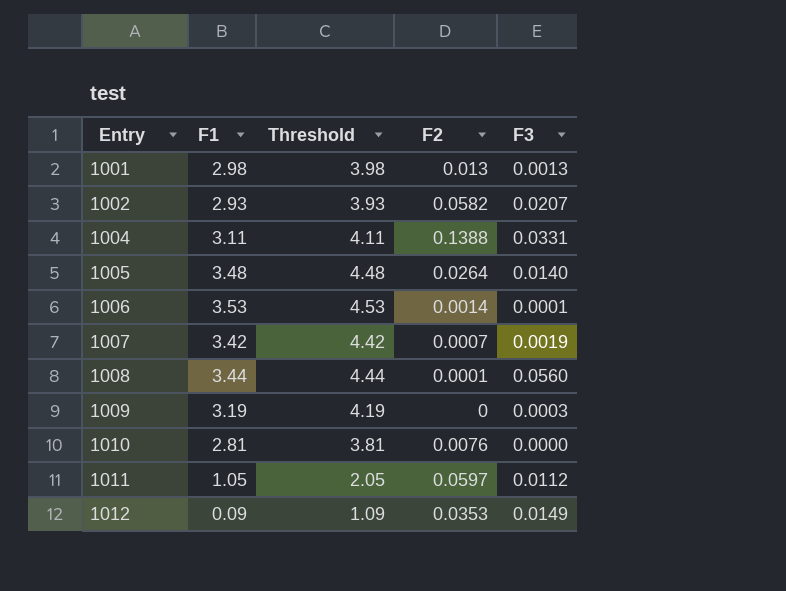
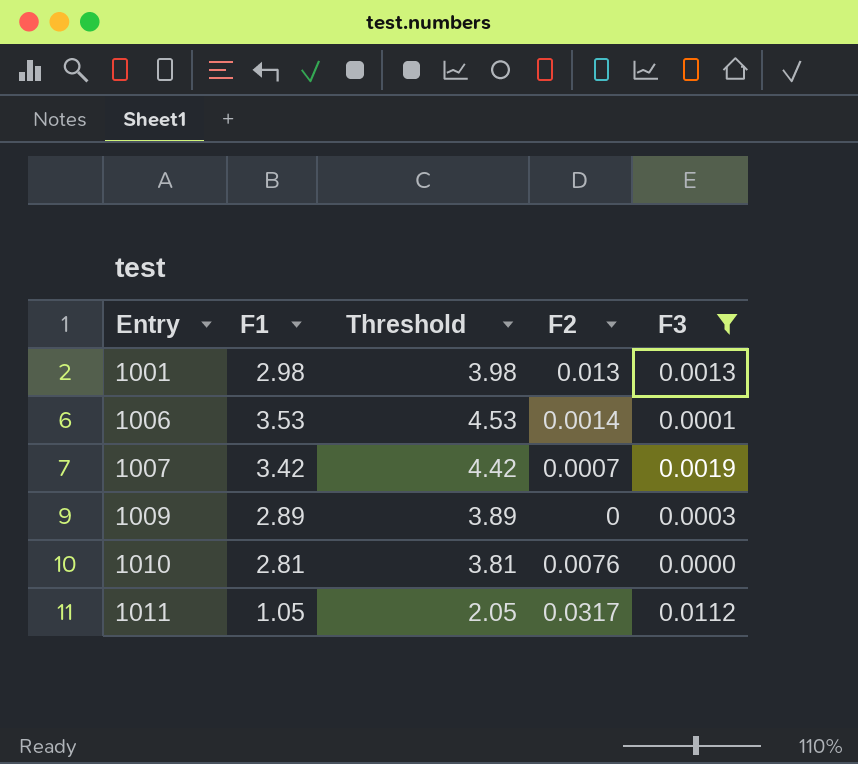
filter: none -> F3 <= 0.0112
1009 | F1: 3.19 -> 2.89
1009 | Threshold: 4.19 -> 3.89
1011 | F2: 0.0597 -> 0.0317

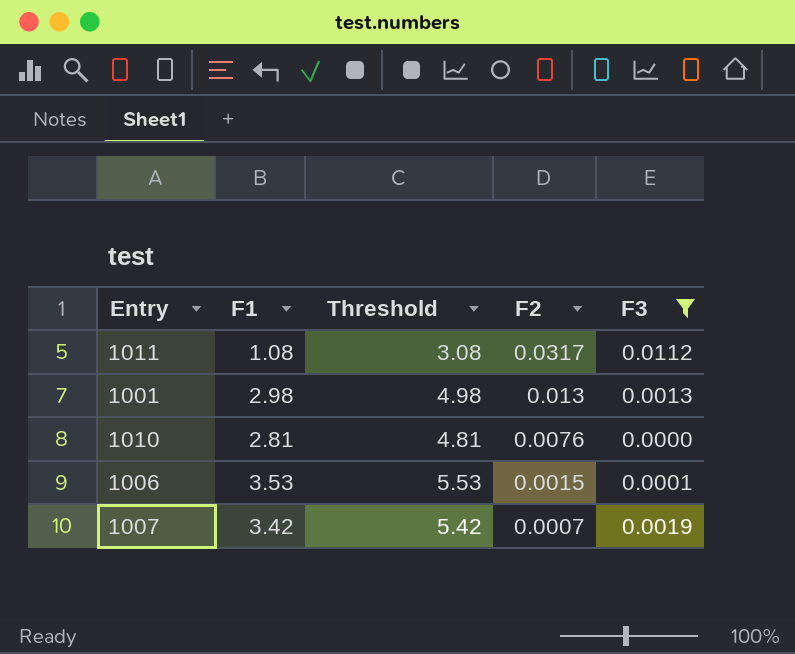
row order: Entry ascending -> F2 descending
column Threshold | formula: [F1] + 1 -> [F1] + 2
row 1009: 2.89 | 3.89 | 0 | 0.0003 -> none
1011 | F1: 1.05 -> 1.08
1006 | F2: 0.0014 -> 0.0015

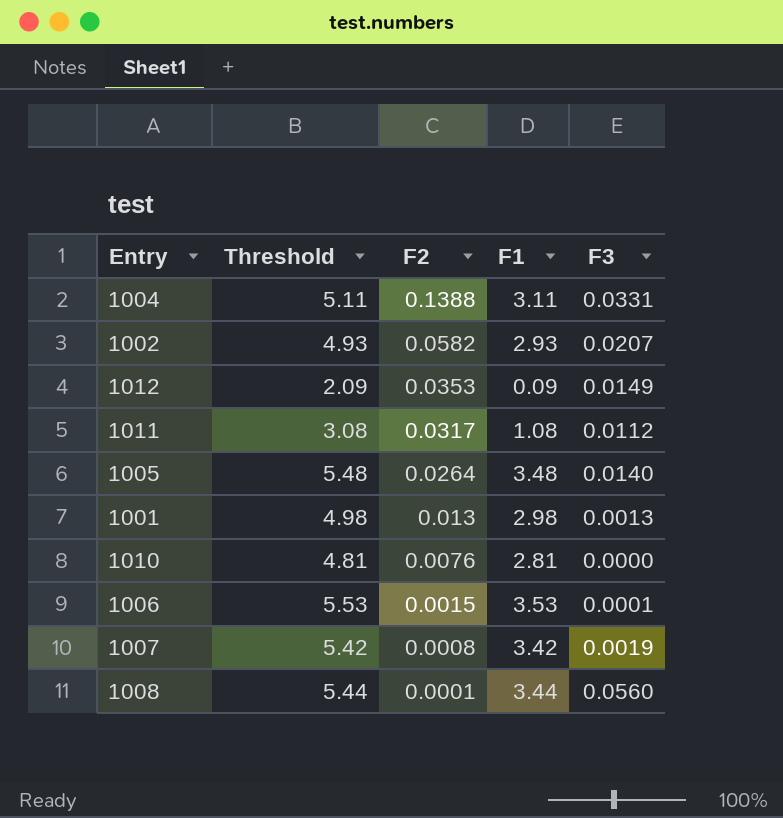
filter: F3 <= 0.0112 -> none
column F1 | position: 2 -> 4
1007 | F2: 0.0007 -> 0.0008

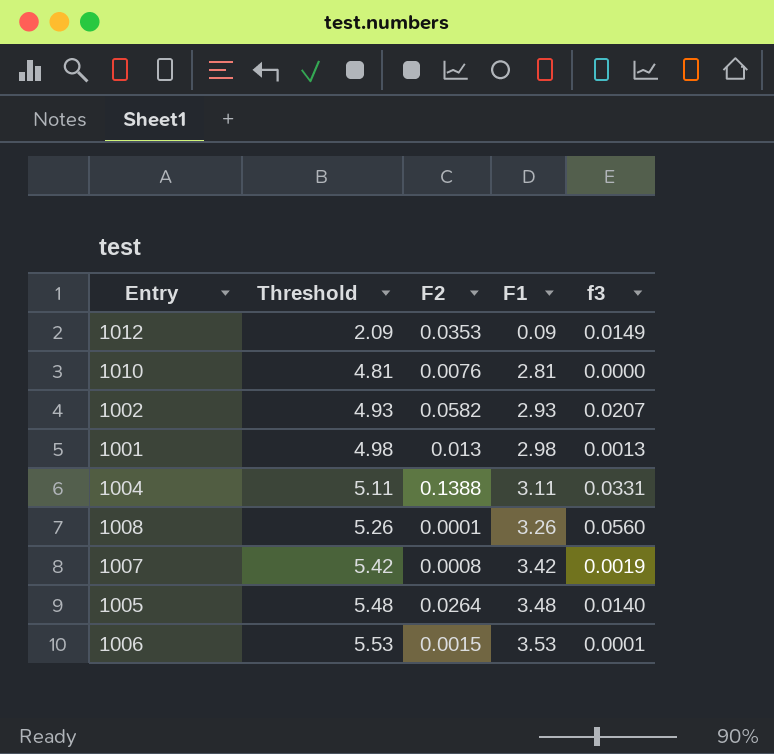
row order: F2 descending -> Threshold ascending
column name: F3 -> f3
row 1011: 3.08 | 0.0317 | 1.08 | 0.0112 -> none
1008 | Threshold: 5.44 -> 5.26
1008 | F1: 3.44 -> 3.26

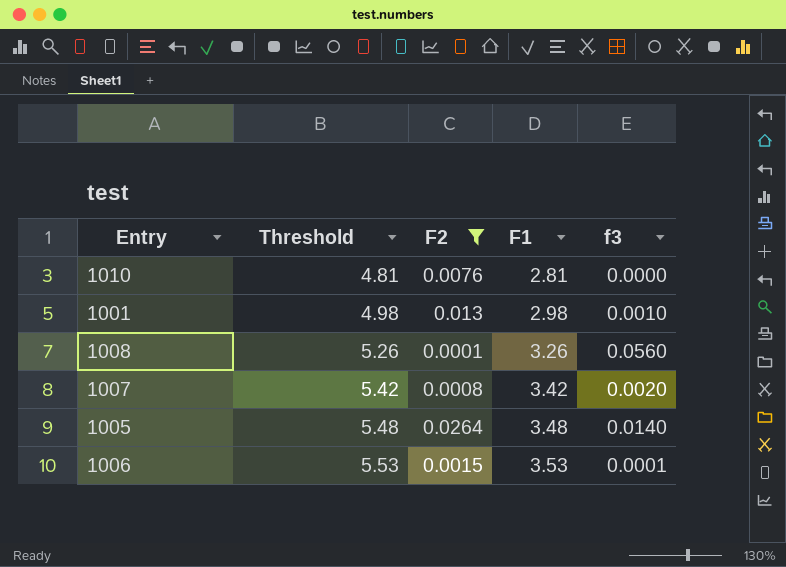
filter: none -> F2 <= 0.0264
1001 | f3: 0.0013 -> 0.0010
1007 | f3: 0.0019 -> 0.0020

